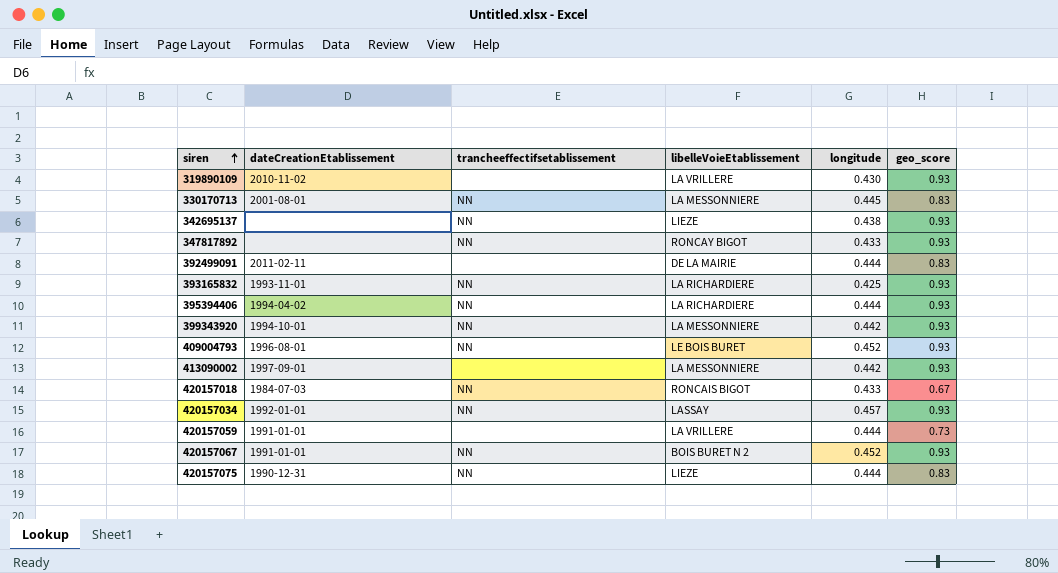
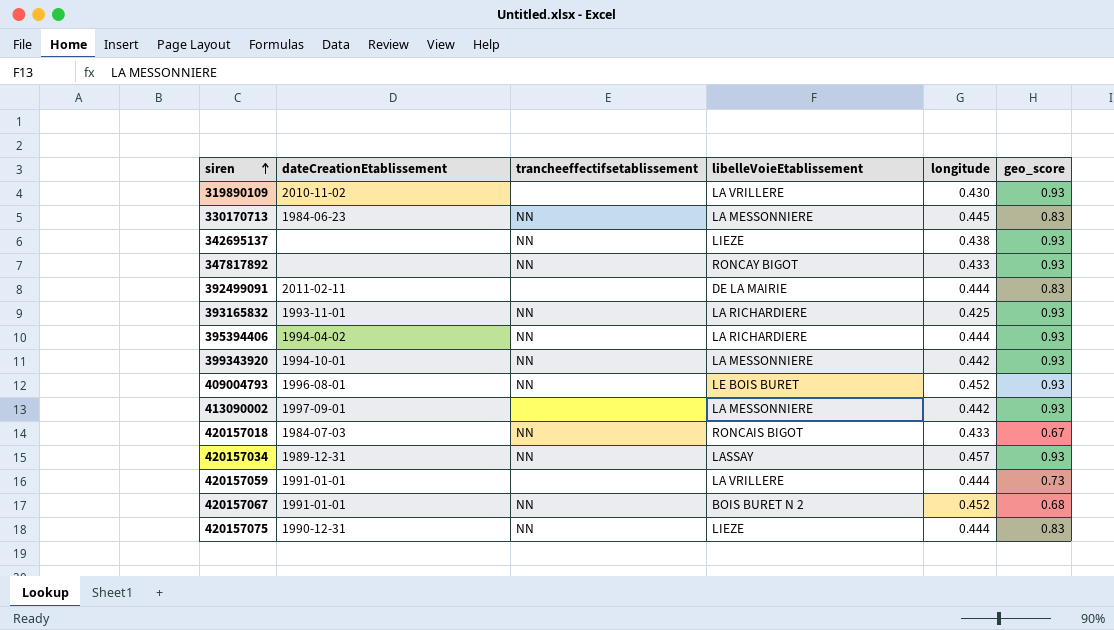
330170713 | dateCreationEtablissement: 2001-08-01 -> 1984-06-23
420157034 | dateCreationEtablissement: 1992-01-01 -> 1989-12-31
420157067 | geo_score: 0.93 -> 0.68

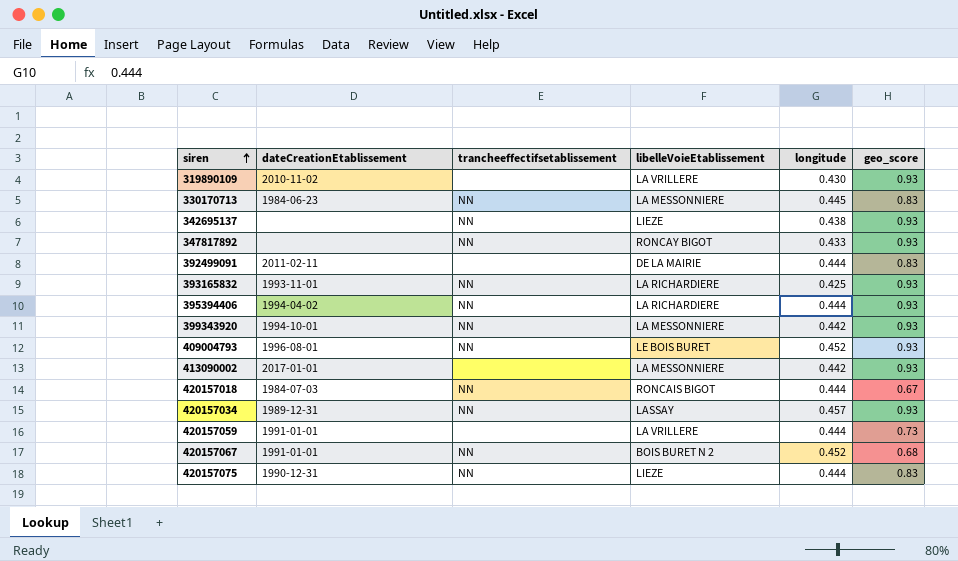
413090002 | dateCreationEtablissement: 1997-09-01 -> 2017-01-01
420157018 | longitude: 0.433 -> 0.444

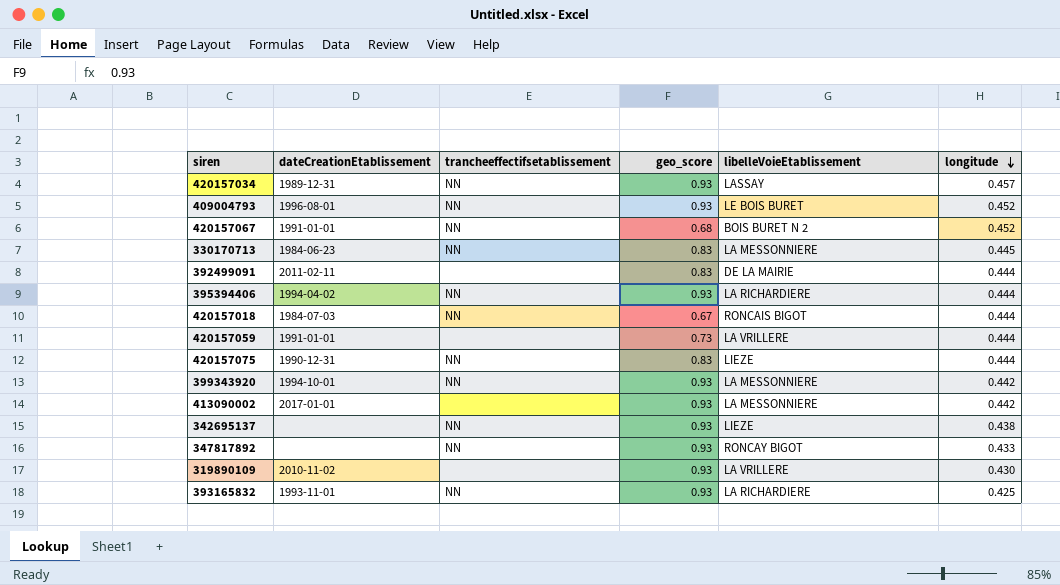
row order: siren ascending -> longitude descending
column geo_score | position: 6 -> 4

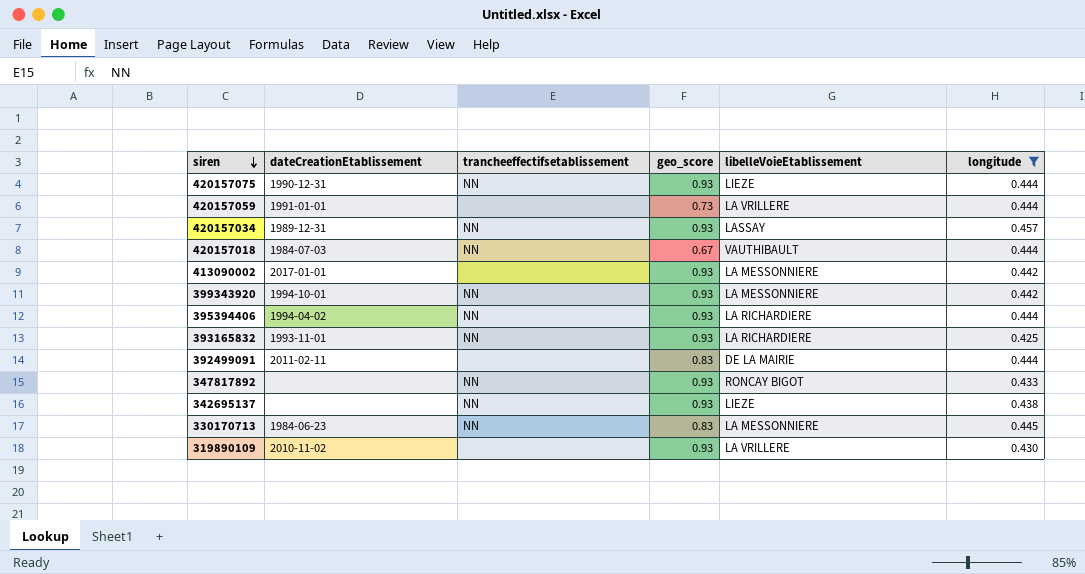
filter: none -> longitude != 0.452
row order: longitude descending -> siren descending
420157075 | geo_score: 0.83 -> 0.93
420157018 | libelleVoieEtablissement: RONCAIS BIGOT -> VAUTHIBAULT

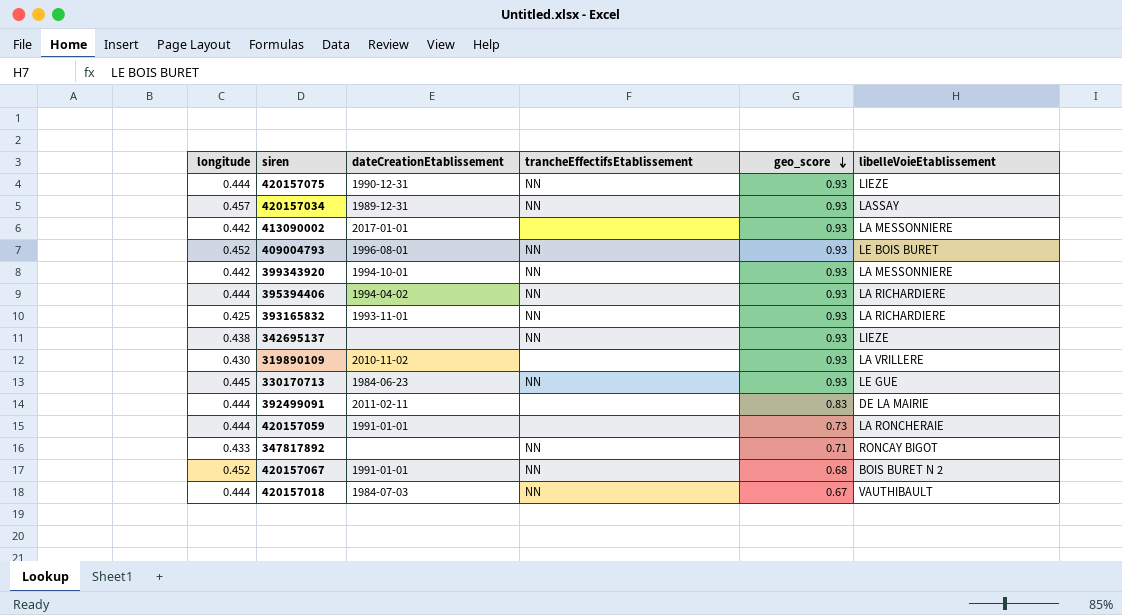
filter: longitude != 0.452 -> none
row order: siren descending -> geo_score descending
column longitude | position: 6 -> 1
column name: trancheeffectifsetablissement -> trancheEffectifsEtablissement
330170713 | geo_score: 0.83 -> 0.93
330170713 | libelleVoieEtablissement: LA MESSONNIERE -> LE GUE
420157059 | libelleVoieEtablissement: LA VRILLERE -> LA RONCHERAIE
347817892 | geo_score: 0.93 -> 0.71

